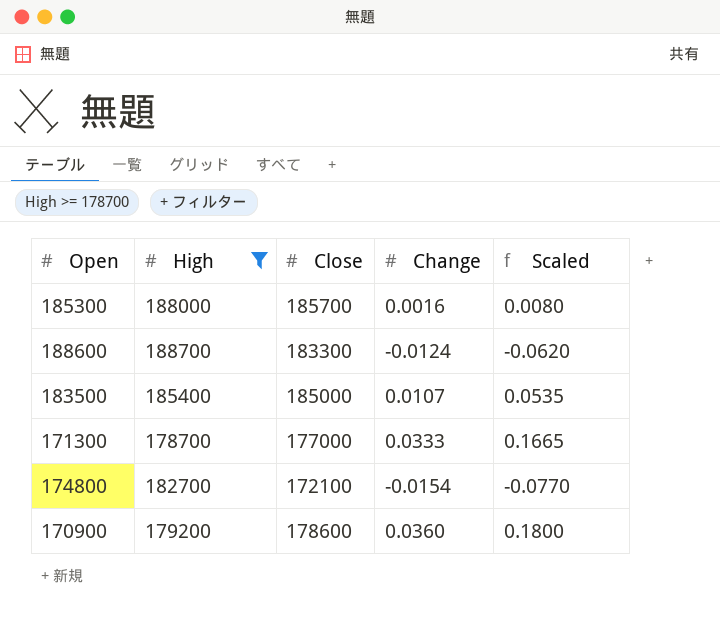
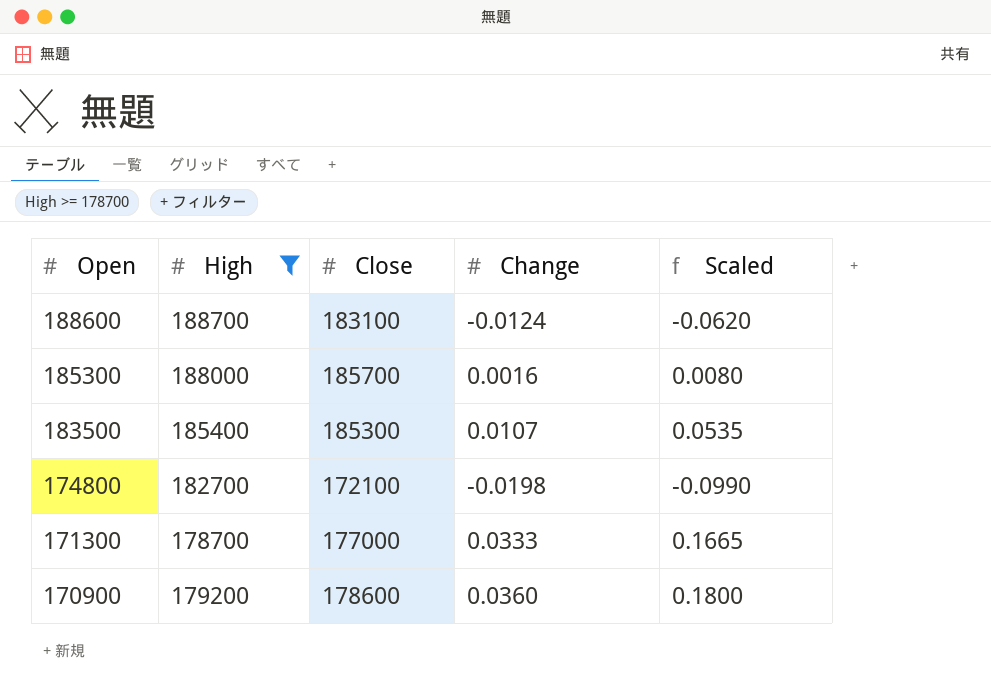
row order: none -> Open descending
188600 | Close: 183300 -> 183100
183500 | Close: 185000 -> 185300
174800 | Change: -0.0154 -> -0.0198
174800 | Scaled: -0.0770 -> -0.0990

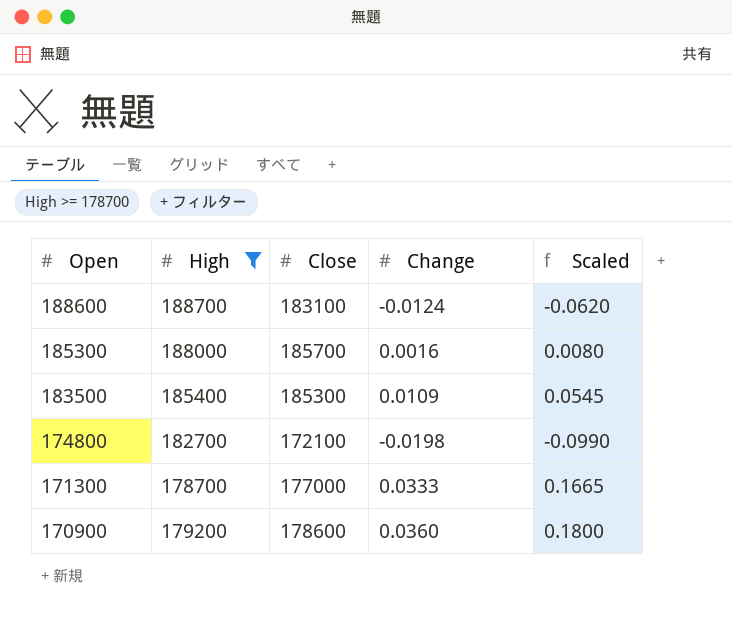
183500 | Change: 0.0107 -> 0.0109
183500 | Scaled: 0.0535 -> 0.0545

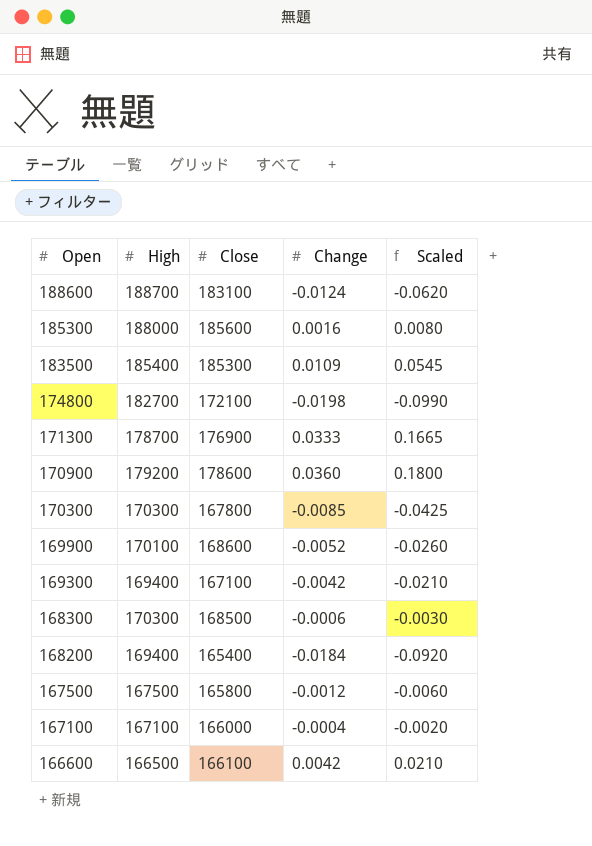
filter: High >= 178700 -> none
185300 | Close: 185700 -> 185600
171300 | Close: 177000 -> 176900

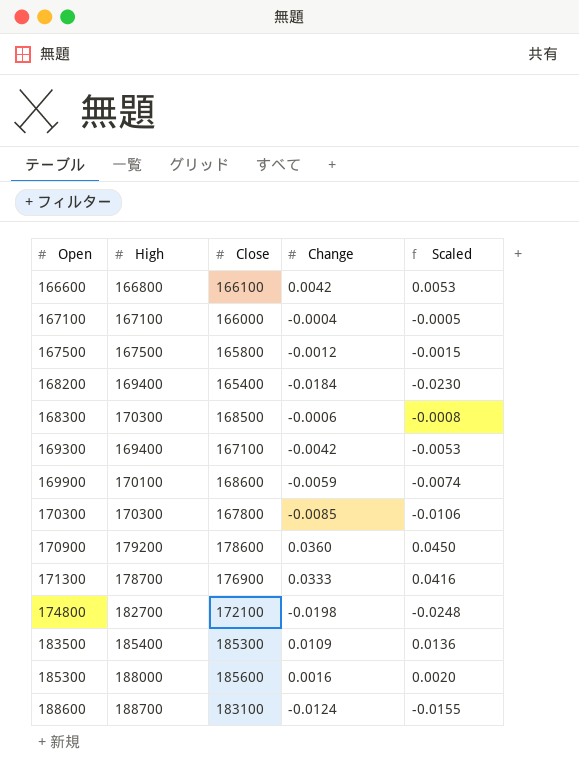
row order: Open descending -> Open ascending
column Scaled | formula: [Change] * 5 -> [Change] * 1.25
166600 | High: 166500 -> 166800
169900 | Change: -0.0052 -> -0.0059

